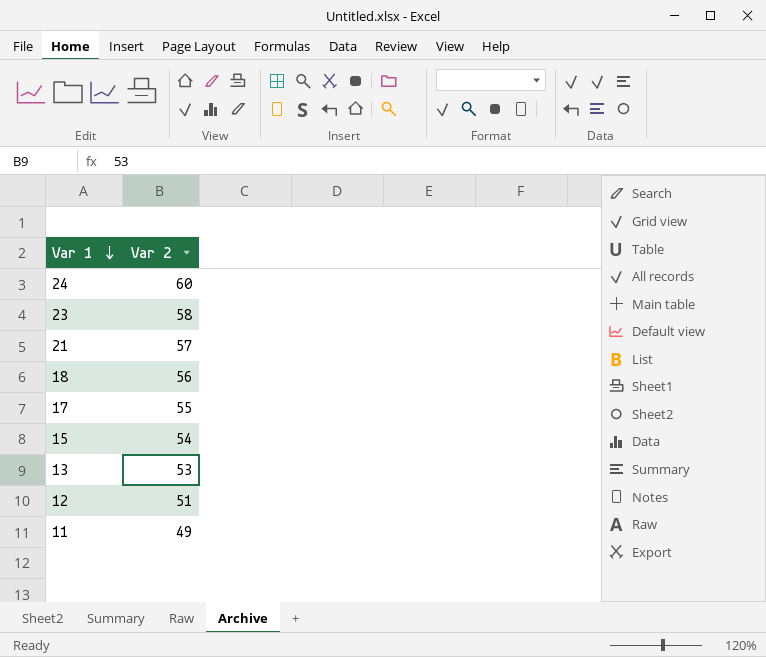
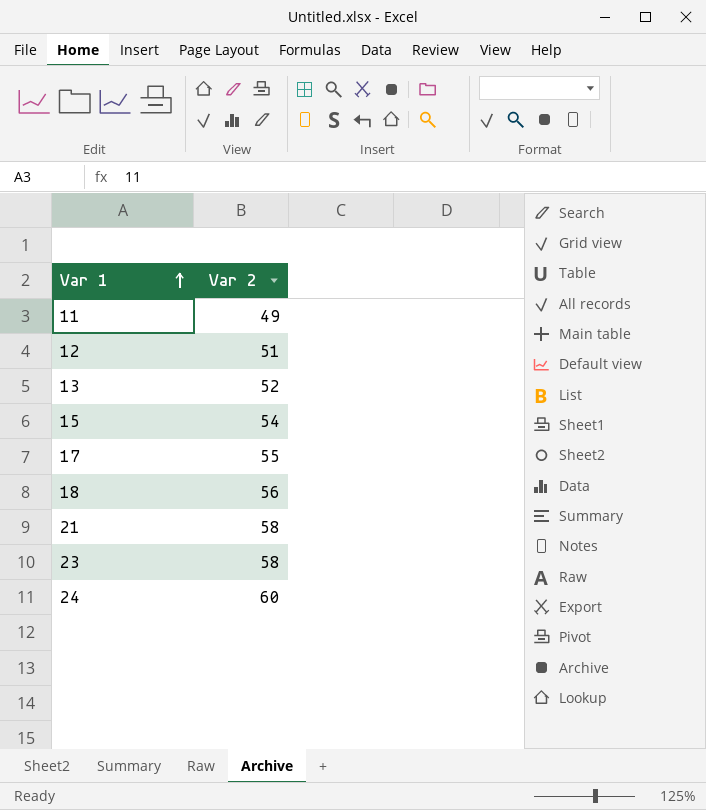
row order: Var 1 descending -> Var 1 ascending
13 | Var 2: 53 -> 52
21 | Var 2: 57 -> 58

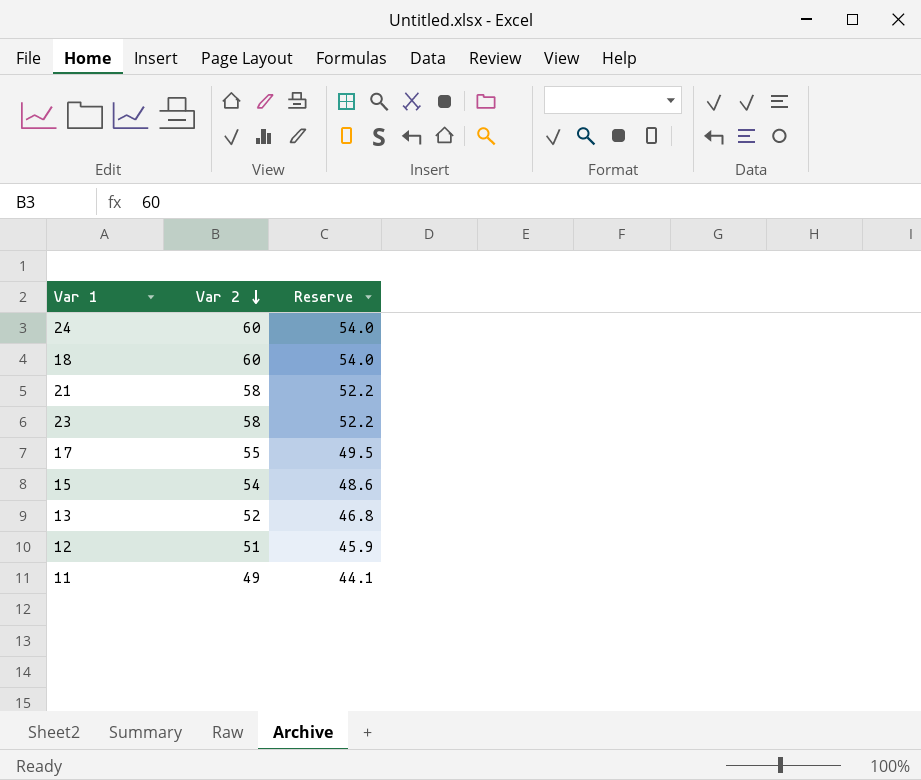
row order: Var 1 ascending -> Var 2 descending
column Reserve | formula: none -> [Var 2] * 0.9
18 | Var 2: 56 -> 60

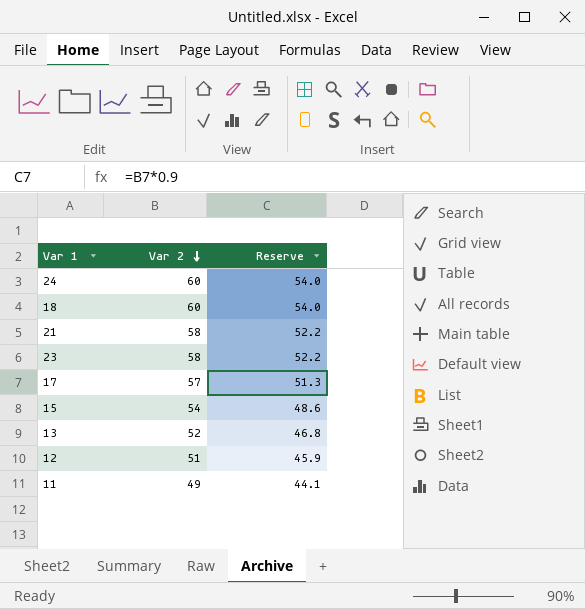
17 | Var 2: 55 -> 57
17 | Reserve: 49.5 -> 51.3

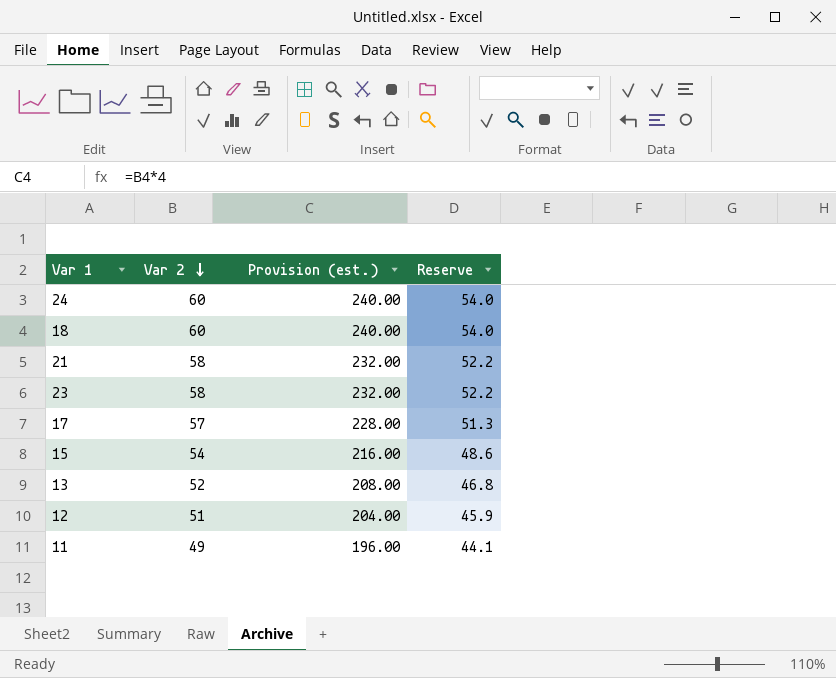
column Provision (est.) | formula: none -> [Var 2] * 4

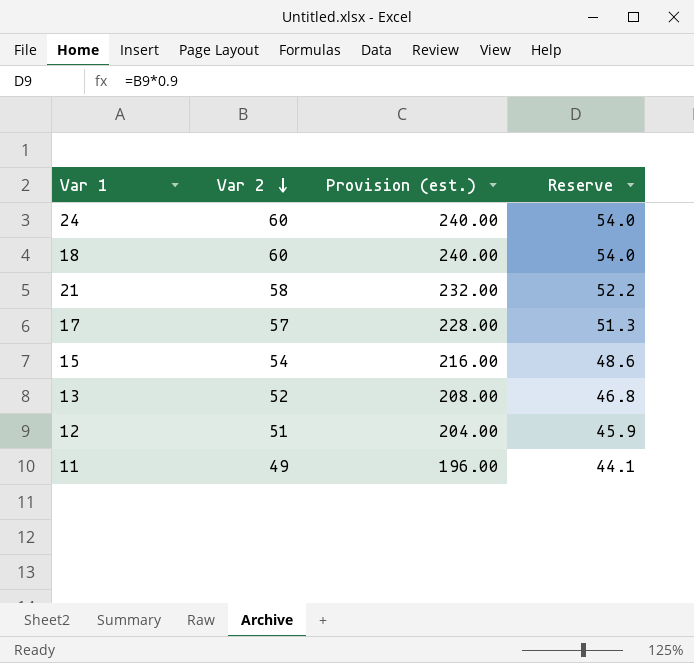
row 23: 58 | 232.00 | 52.2 -> none

